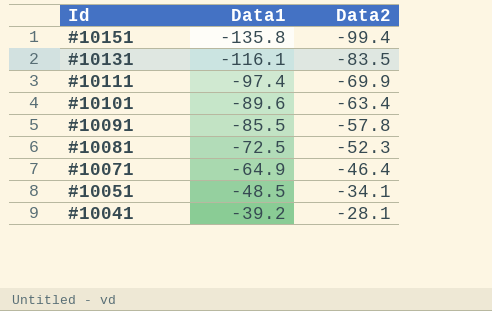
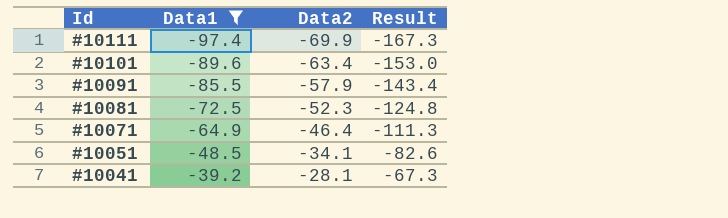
filter: none -> Data1 >= -97.4
column Result | formula: none -> [Data1] + [Data2]
#10091 | Data2: -57.8 -> -57.9

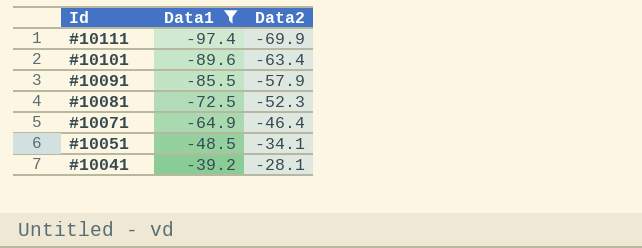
column Result | formula: [Data1] + [Data2] -> none

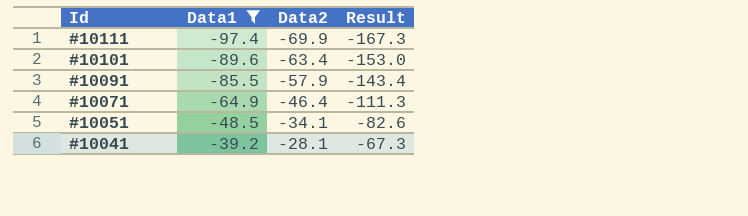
column Result | formula: none -> [Data1] + [Data2]
row #10081: -72.5 | -52.3 -> none

